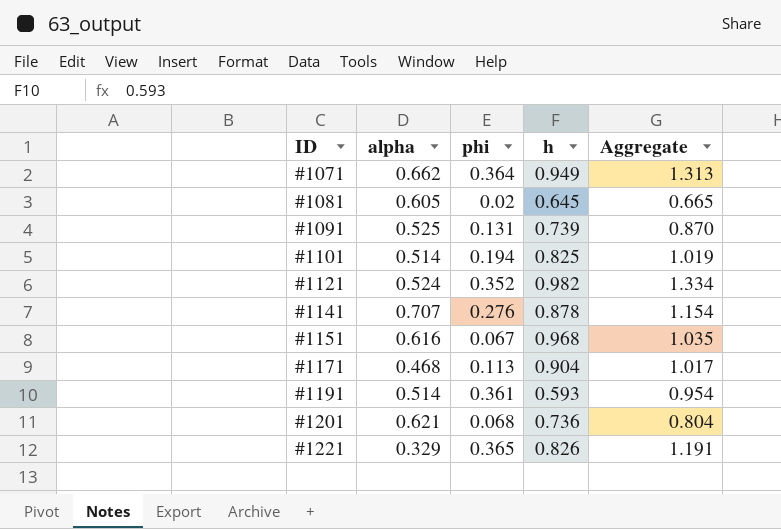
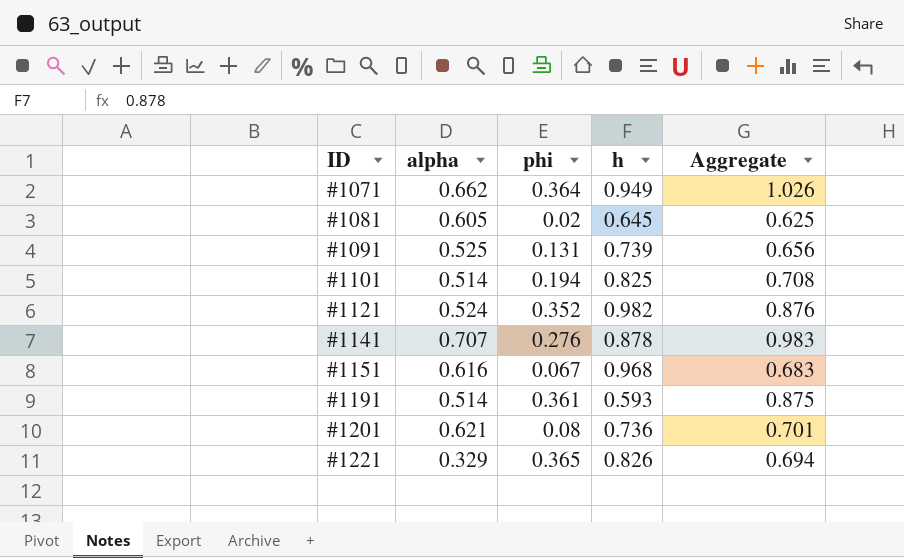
column Aggregate | formula: [phi] + [h] -> [alpha] + [phi]
row #1171: 0.468 | 0.113 | 0.904 | 1.017 -> none
#1201 | phi: 0.068 -> 0.08

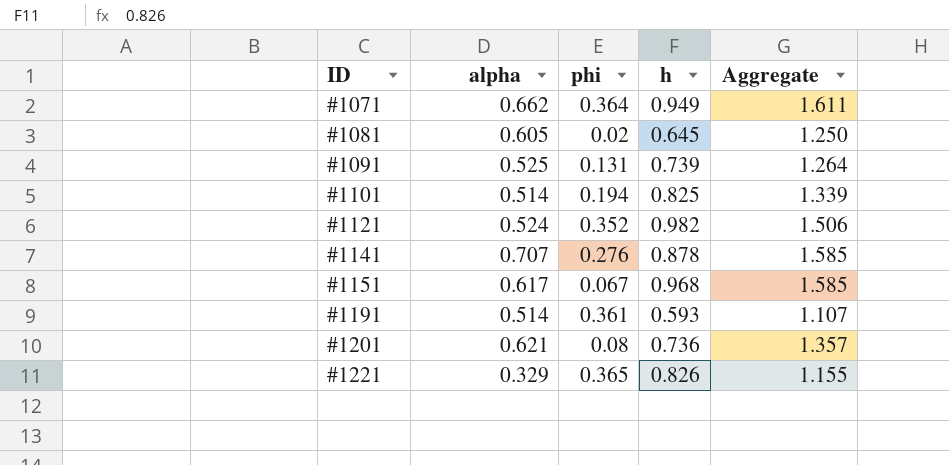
column Aggregate | formula: [alpha] + [phi] -> [alpha] + [h]
#1151 | alpha: 0.616 -> 0.617

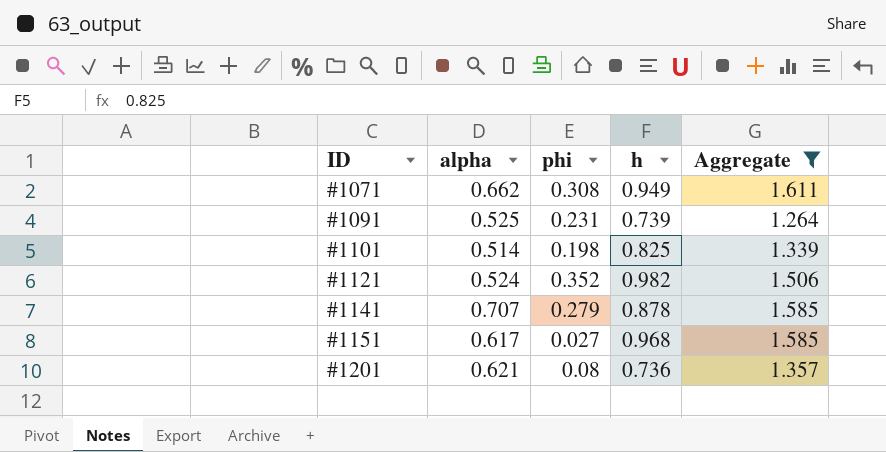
filter: none -> Aggregate >= 1.264
#1071 | phi: 0.364 -> 0.308
#1091 | phi: 0.131 -> 0.231
#1101 | phi: 0.194 -> 0.198
#1141 | phi: 0.276 -> 0.279
#1151 | phi: 0.067 -> 0.027

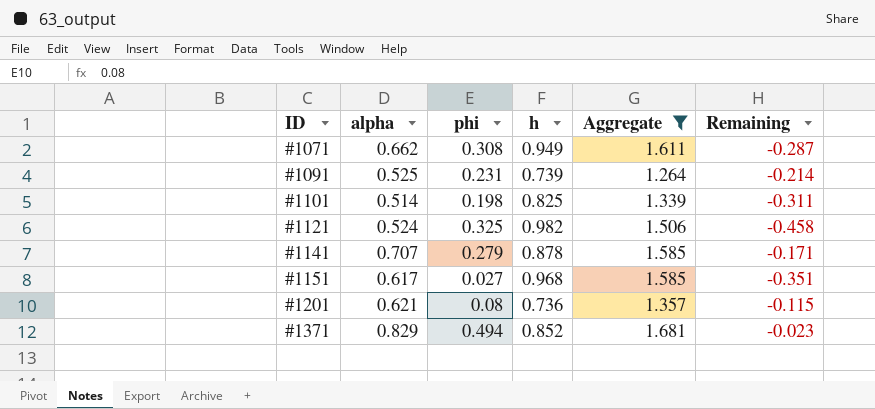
column Remaining | formula: none -> [alpha] - [h]
#1121 | phi: 0.352 -> 0.325
row #1371: none -> 0.829 | 0.494 | 0.852 | 1.681 | -0.023

